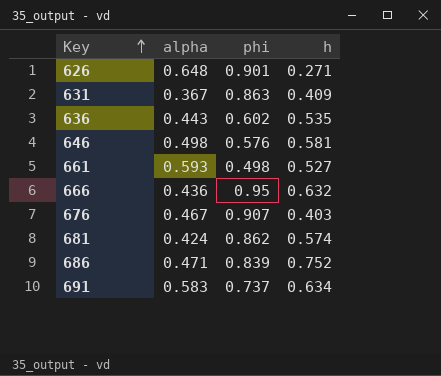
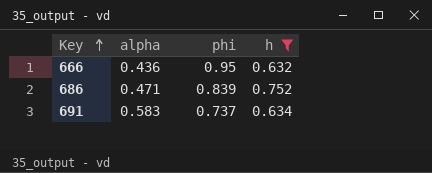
filter: none -> h >= 0.632

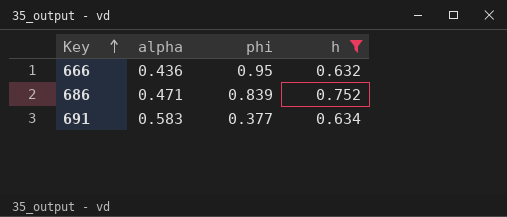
691 | phi: 0.737 -> 0.377

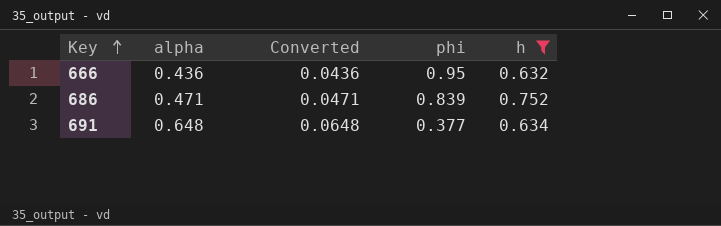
column Converted | formula: none -> [alpha] * 0.1
691 | alpha: 0.583 -> 0.648

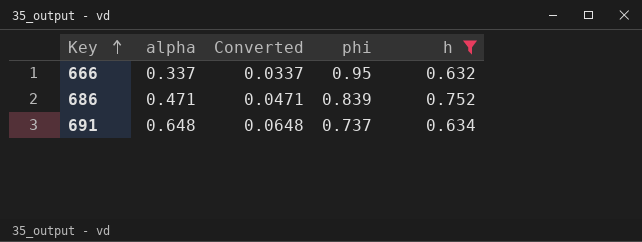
666 | alpha: 0.436 -> 0.337
666 | Converted: 0.0436 -> 0.0337
691 | phi: 0.377 -> 0.737

